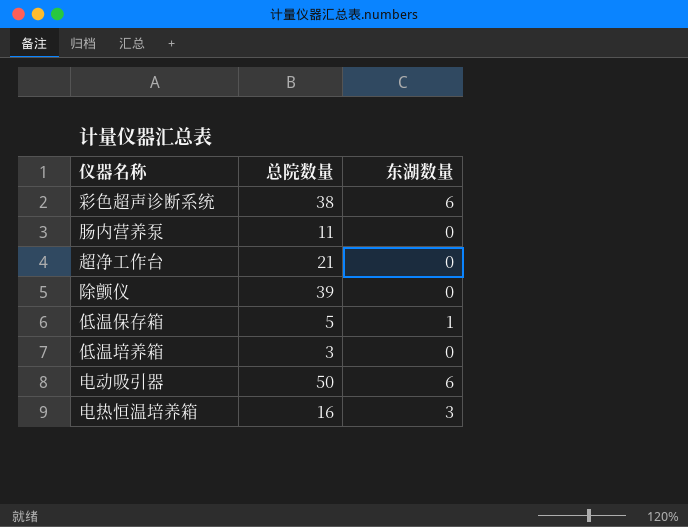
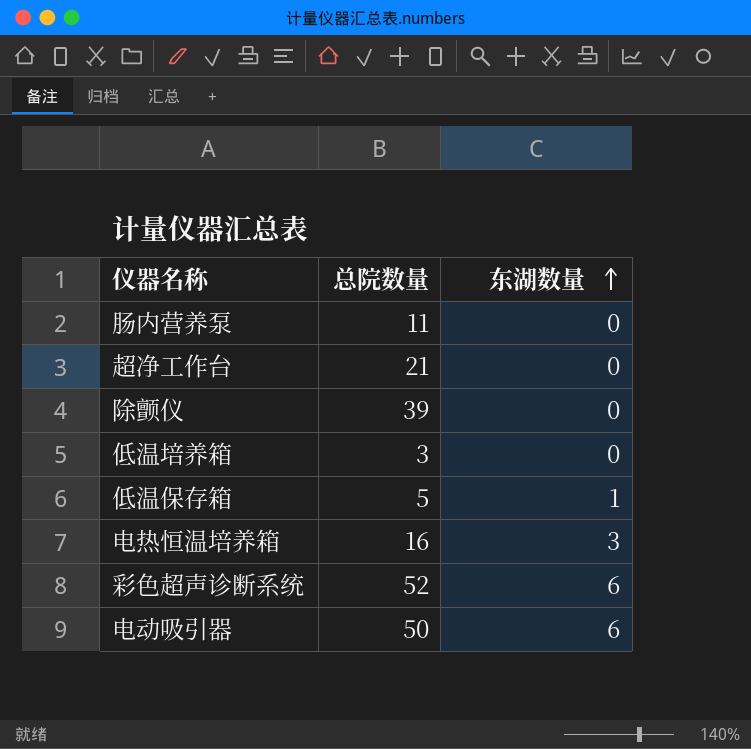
row order: none -> 东湖数量 ascending
彩色超声诊断系统 | 总院数量: 38 -> 52

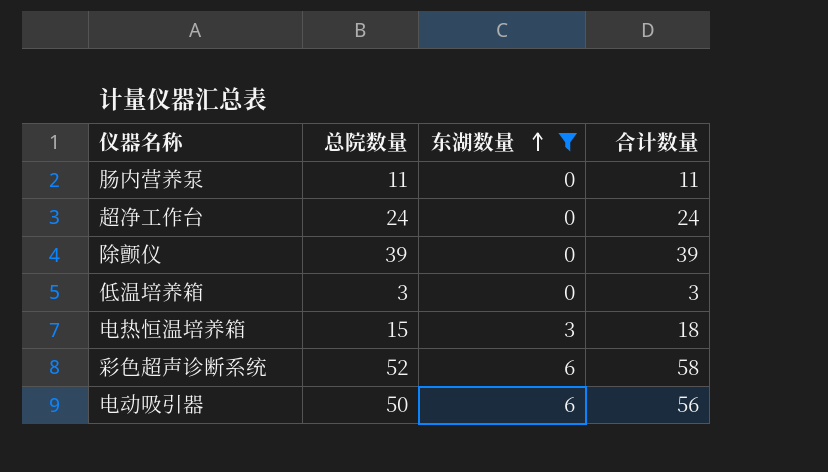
filter: none -> 东湖数量 != 1
column 合计数量 | formula: none -> [总院数量] + [东湖数量]
超净工作台 | 总院数量: 21 -> 24
电热恒温培养箱 | 总院数量: 16 -> 15

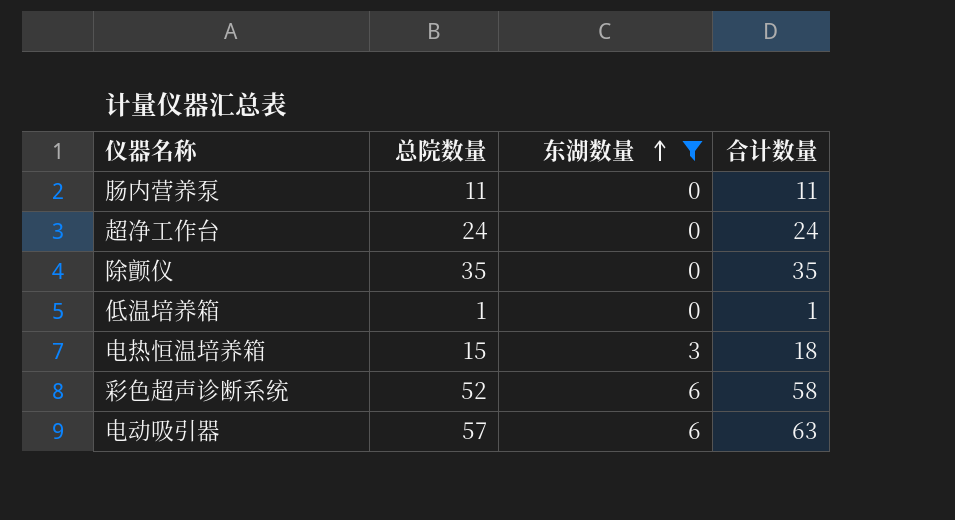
除颤仪 | 总院数量: 39 -> 35
除颤仪 | 合计数量: 39 -> 35
低温培养箱 | 总院数量: 3 -> 1
低温培养箱 | 合计数量: 3 -> 1
电动吸引器 | 总院数量: 50 -> 57
电动吸引器 | 合计数量: 56 -> 63

